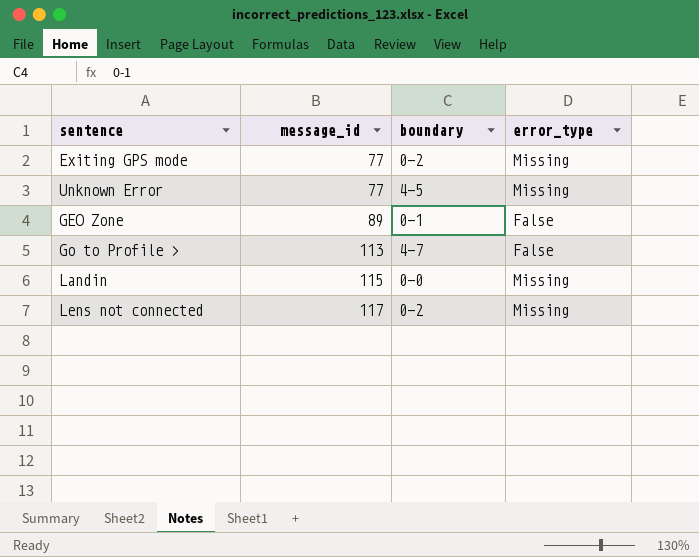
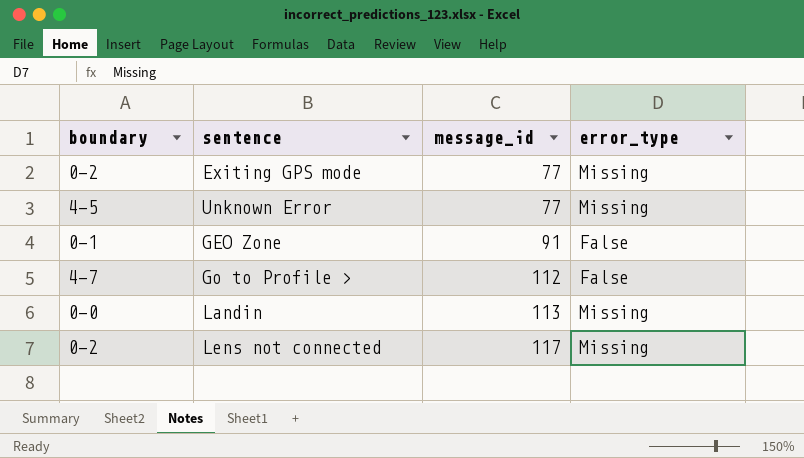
column boundary | position: 3 -> 1
GEO Zone | message_id: 89 -> 91
Go to Profile > | message_id: 113 -> 112
Landin | message_id: 115 -> 113

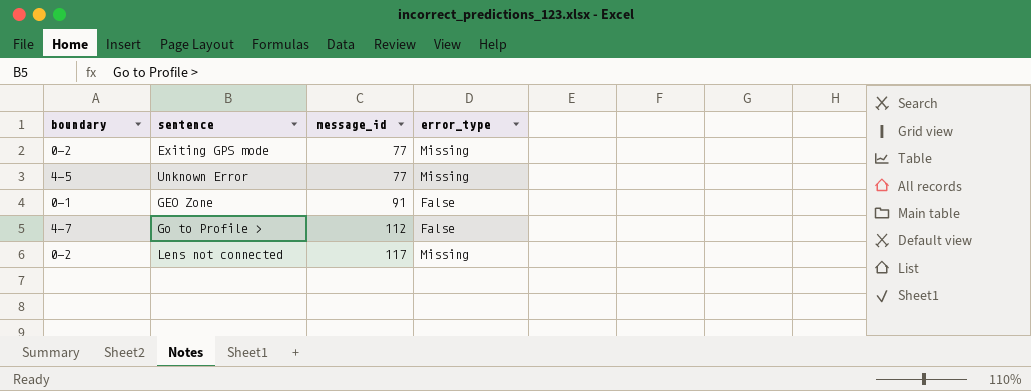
row Landin: 0-0 | 113 | Missing -> none

